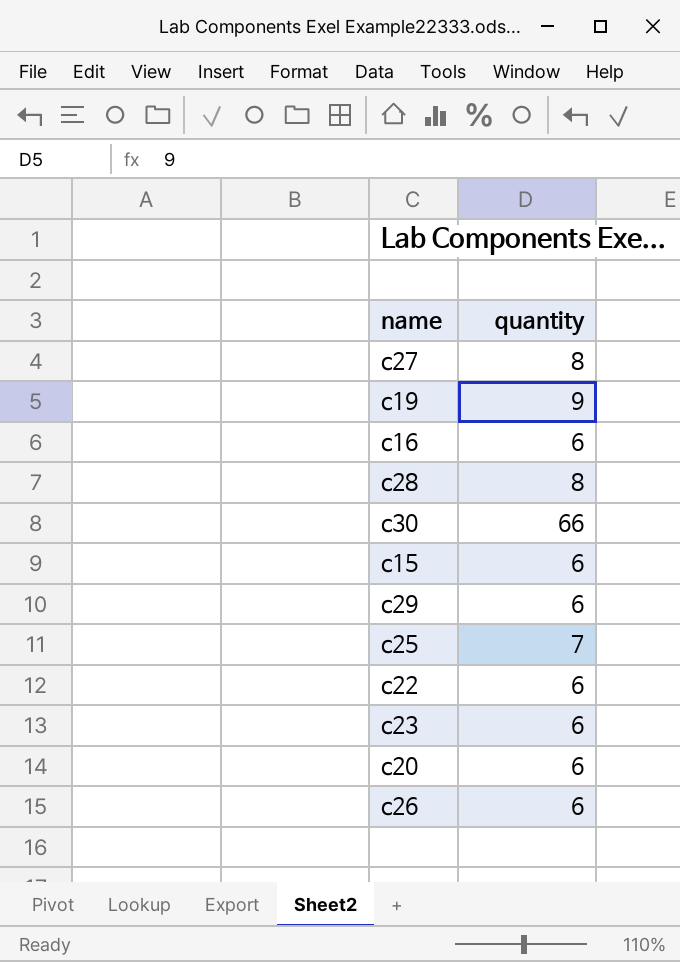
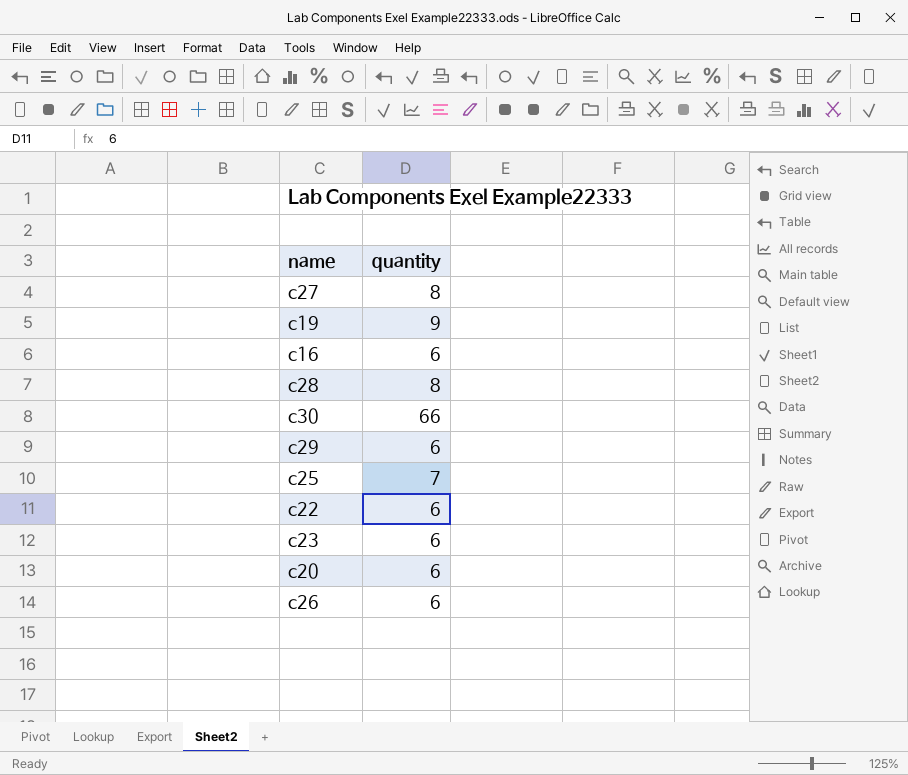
row c15: 6 -> none

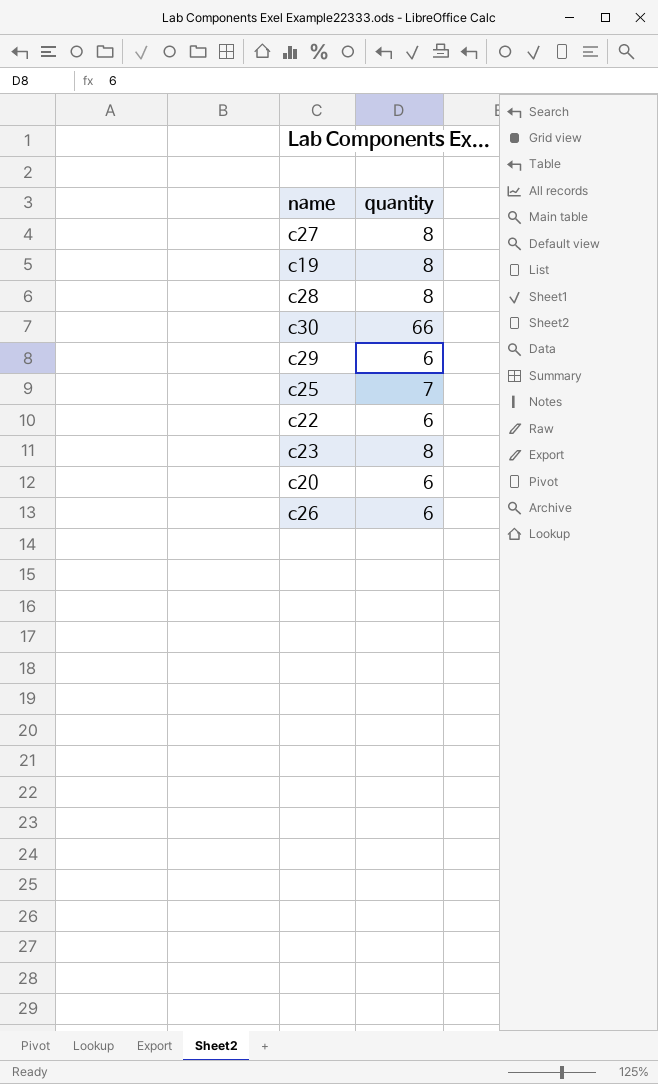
row c16: 6 -> none
c19 | quantity: 9 -> 8
c23 | quantity: 6 -> 8

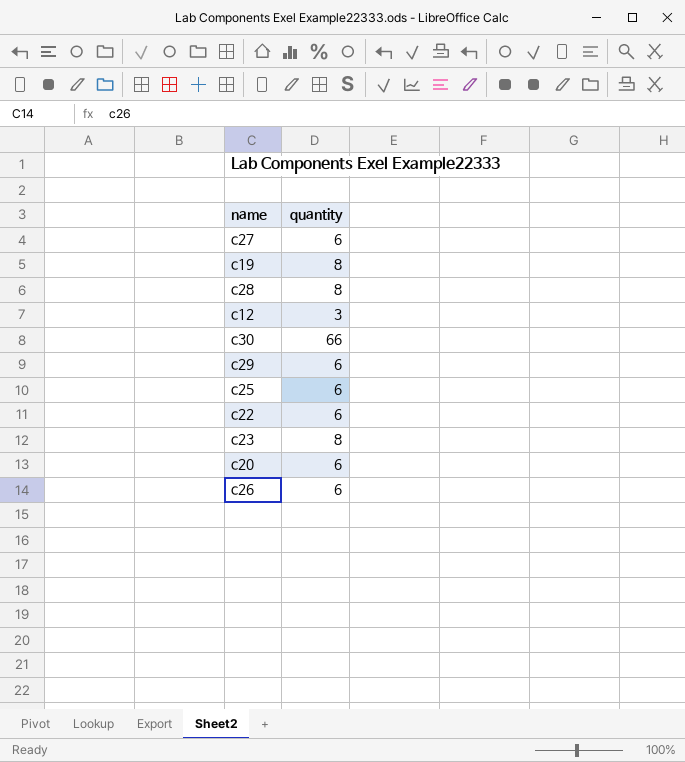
c27 | quantity: 8 -> 6
row c12: none -> 3
c25 | quantity: 7 -> 6

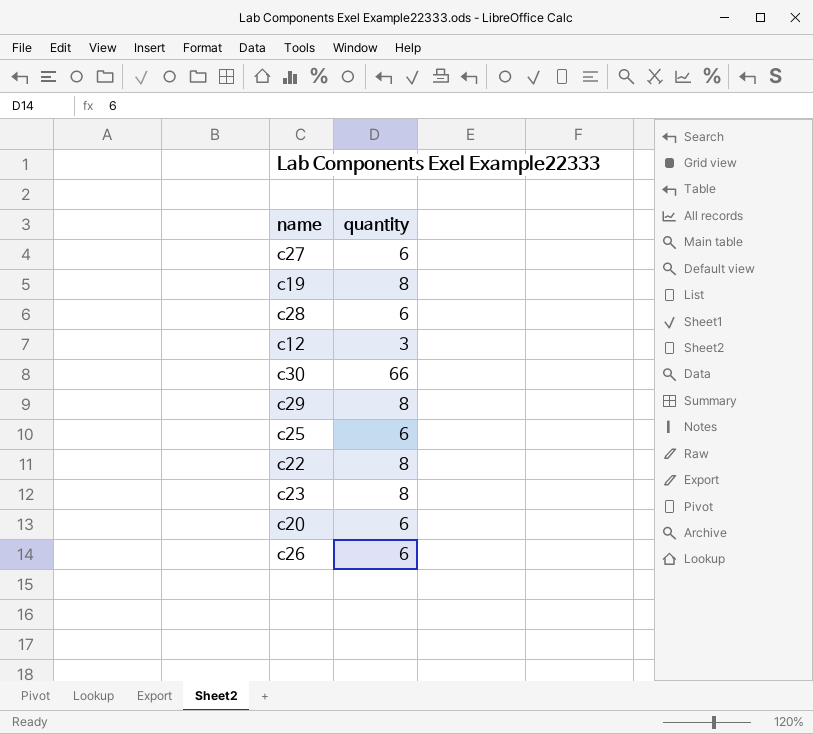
c28 | quantity: 8 -> 6
c29 | quantity: 6 -> 8
c22 | quantity: 6 -> 8

